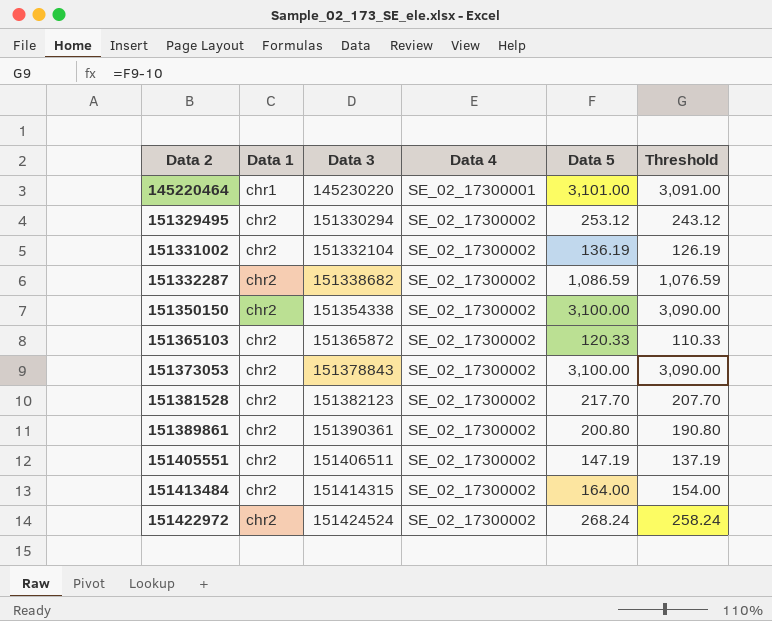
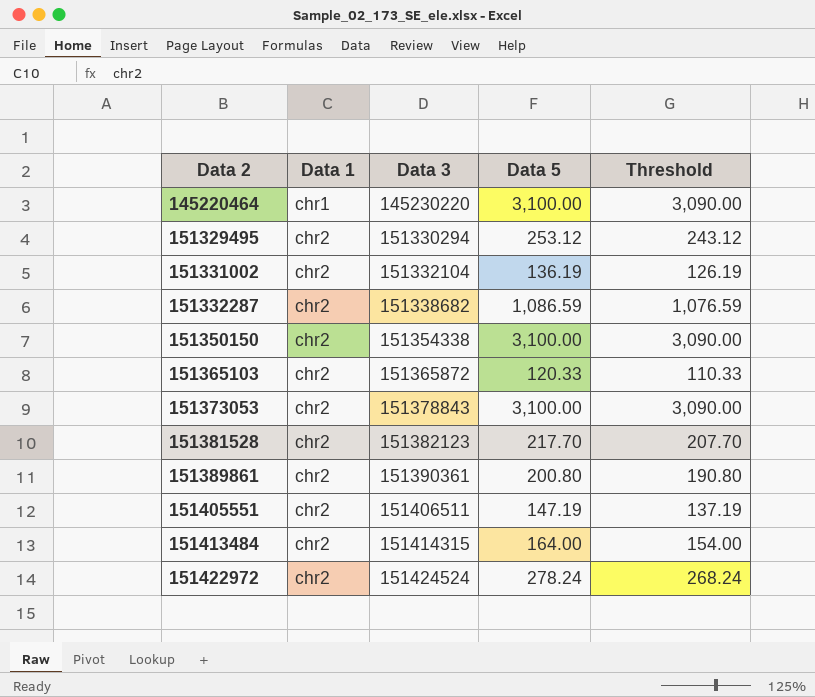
column Data 4 | position: 4 -> none
145220464 | Data 5: 3,101.00 -> 3,100.00
145220464 | Threshold: 3,091.00 -> 3,090.00
151422972 | Data 5: 268.24 -> 278.24
151422972 | Threshold: 258.24 -> 268.24

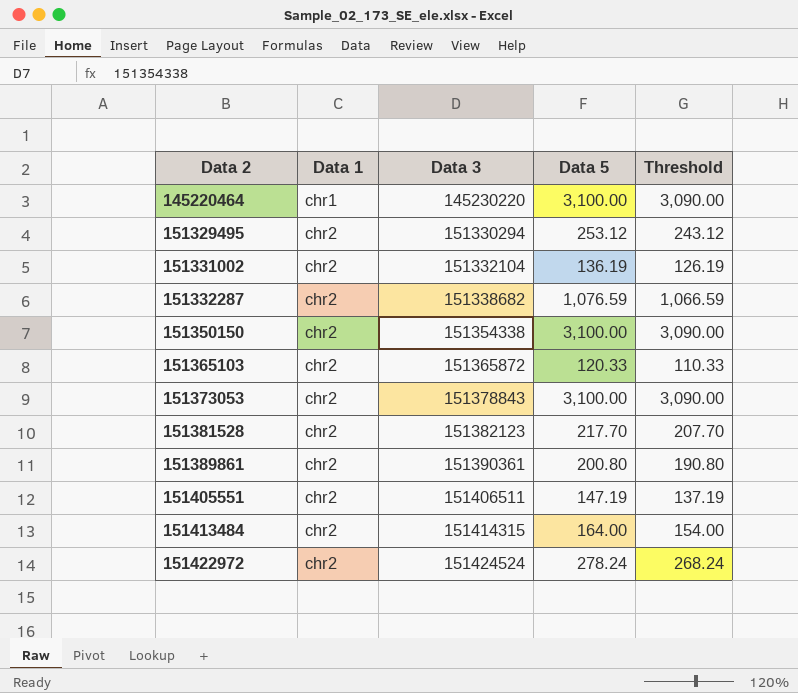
151332287 | Data 5: 1,086.59 -> 1,076.59
151332287 | Threshold: 1,076.59 -> 1,066.59

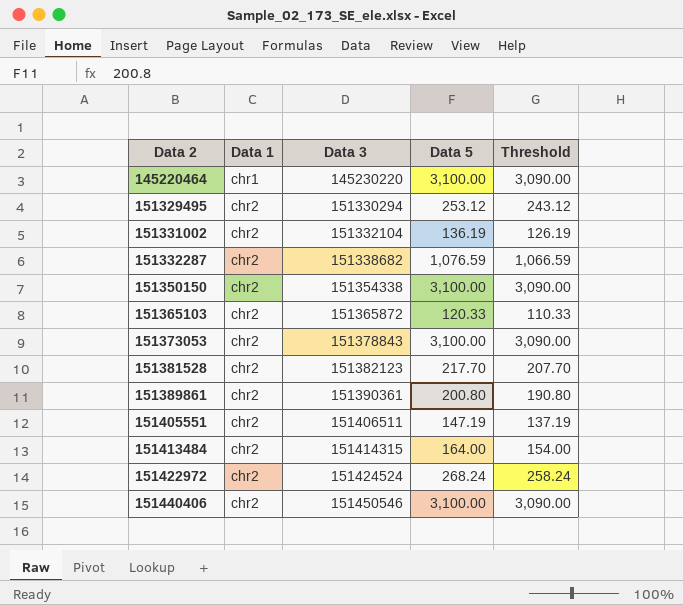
151422972 | Data 5: 278.24 -> 268.24
151422972 | Threshold: 268.24 -> 258.24
row 151440406: none -> chr2 | 151450546 | 3,100.00 | 3,090.00

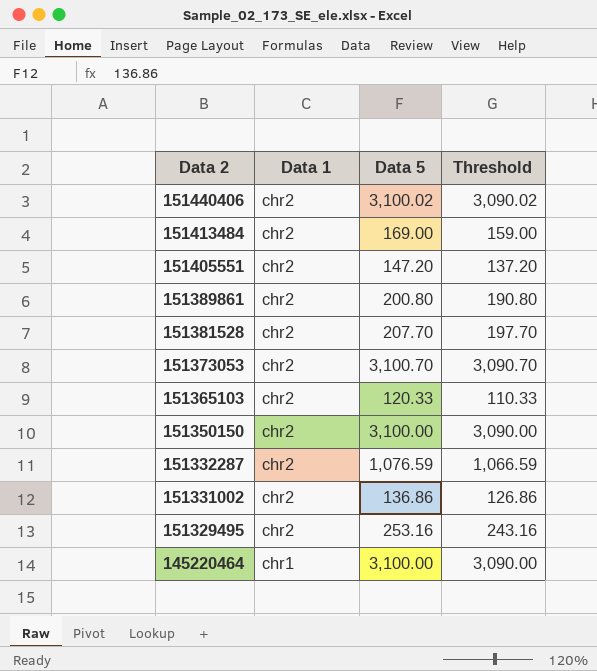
row order: Data 2 ascending -> Data 2 descending
column Data 3 | position: 3 -> none
row 151422972: chr2 | 151424524 | 268.24 | 258.24 -> none
151440406 | Data 5: 3,100.00 -> 3,100.02
151440406 | Threshold: 3,090.00 -> 3,090.02
151413484 | Data 5: 164.00 -> 169.00
151413484 | Threshold: 154.00 -> 159.00
151405551 | Data 5: 147.19 -> 147.20
151405551 | Threshold: 137.19 -> 137.20
151381528 | Data 5: 217.70 -> 207.70
151381528 | Threshold: 207.70 -> 197.70
151373053 | Data 5: 3,100.00 -> 3,100.70
151373053 | Threshold: 3,090.00 -> 3,090.70
151331002 | Data 5: 136.19 -> 136.86
151331002 | Threshold: 126.19 -> 126.86
151329495 | Data 5: 253.12 -> 253.16
151329495 | Threshold: 243.12 -> 243.16

